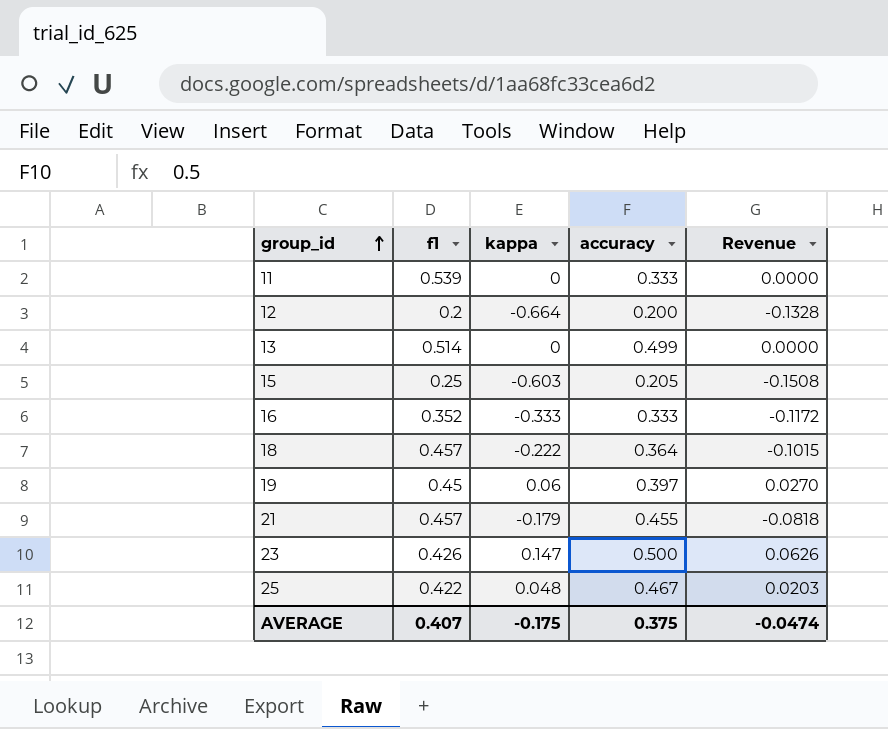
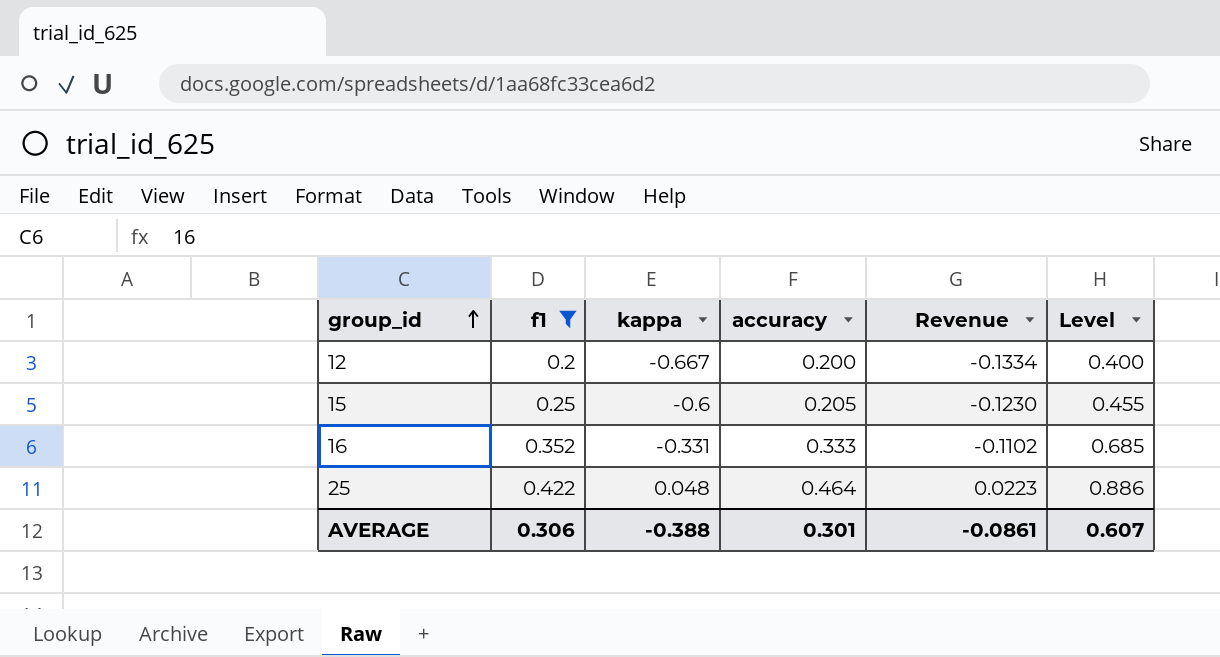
filter: none -> f1 <= 0.422
column Revenue | formula: [f1] * [kappa] -> [kappa] * [accuracy]
column Level | formula: none -> [f1] + [accuracy]
12 | kappa: -0.664 -> -0.667
15 | kappa: -0.603 -> -0.6
16 | kappa: -0.333 -> -0.331
25 | accuracy: 0.467 -> 0.464
AVERAGE | f1: 0.407 -> 0.306
AVERAGE | kappa: -0.175 -> -0.388
AVERAGE | accuracy: 0.375 -> 0.301
AVERAGE | Revenue: -0.0474 -> -0.0861

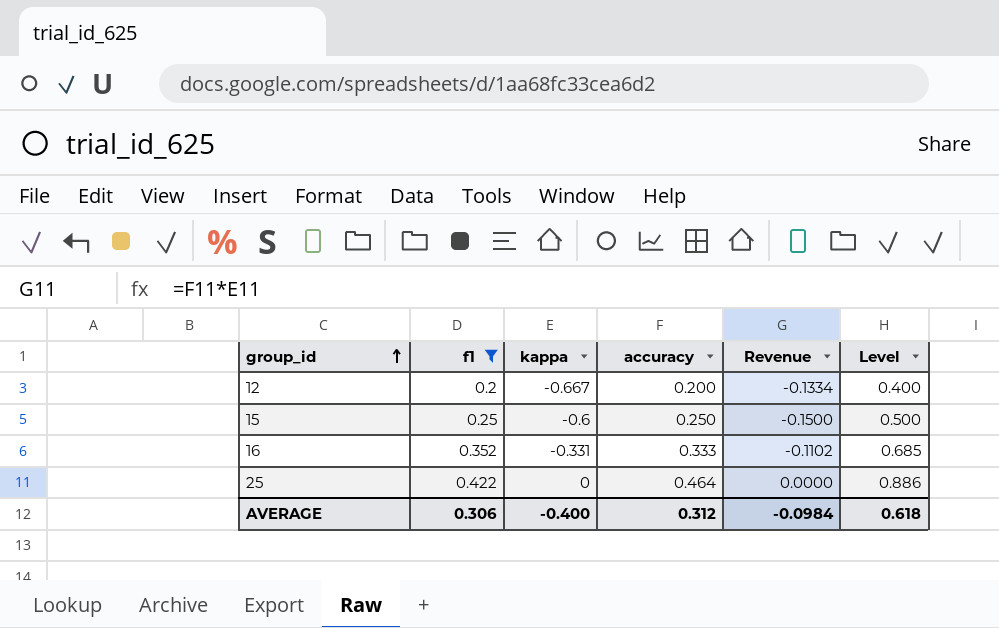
15 | accuracy: 0.205 -> 0.250
15 | Revenue: -0.1230 -> -0.1500
15 | Level: 0.455 -> 0.500
25 | kappa: 0.048 -> 0
25 | Revenue: 0.0223 -> 0.0000
AVERAGE | kappa: -0.388 -> -0.400
AVERAGE | accuracy: 0.301 -> 0.312
AVERAGE | Revenue: -0.0861 -> -0.0984
AVERAGE | Level: 0.607 -> 0.618

